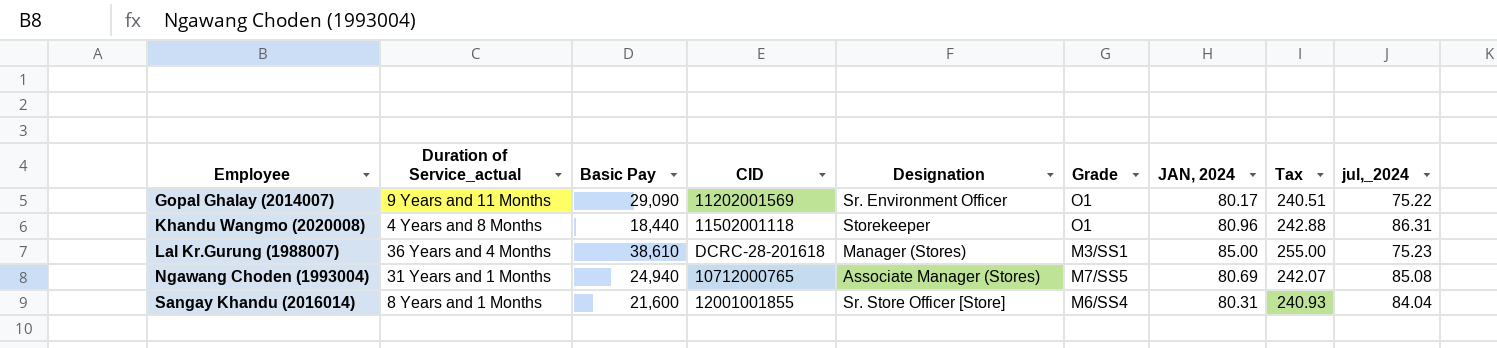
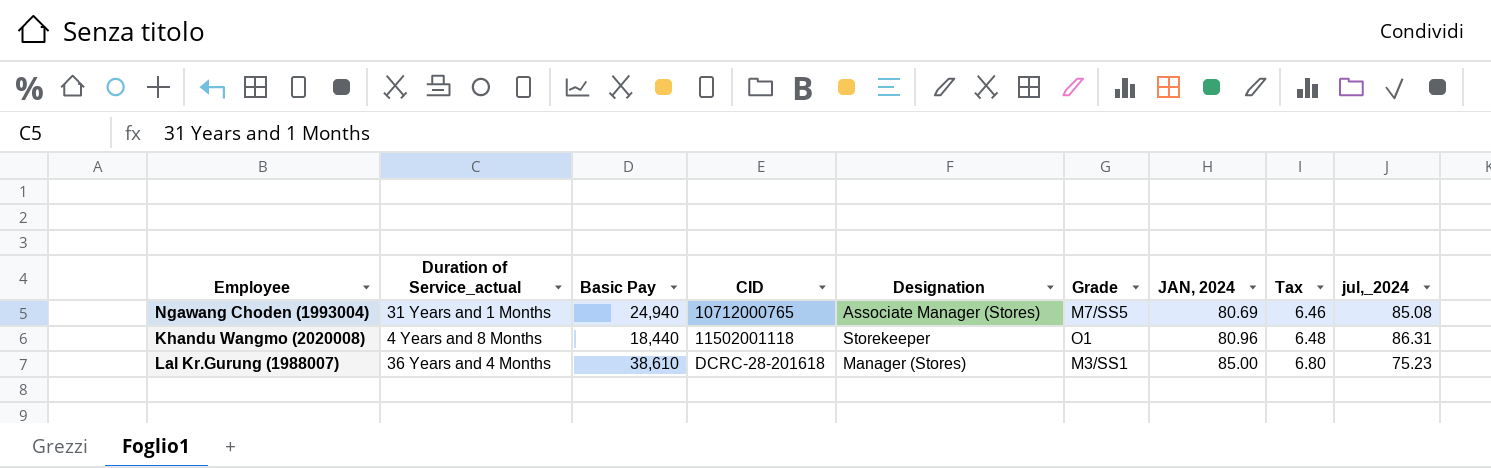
row order: Employee ascending -> CID ascending
column Tax | formula: [JAN, 2024] * 3 -> [JAN, 2024] * 0.08
row Gopal Ghalay (2014007): 9 Years and 11 Months | 29,090 | 11202001569 | Sr. Environment Officer | O1 | 80.17 | 240.51 | 75.22 -> none
row Sangay Khandu (2016014): 8 Years and 1 Months | 21,600 | 12001001855 | Sr. Store Officer [Store] | M6/SS4 | 80.31 | 240.93 | 84.04 -> none

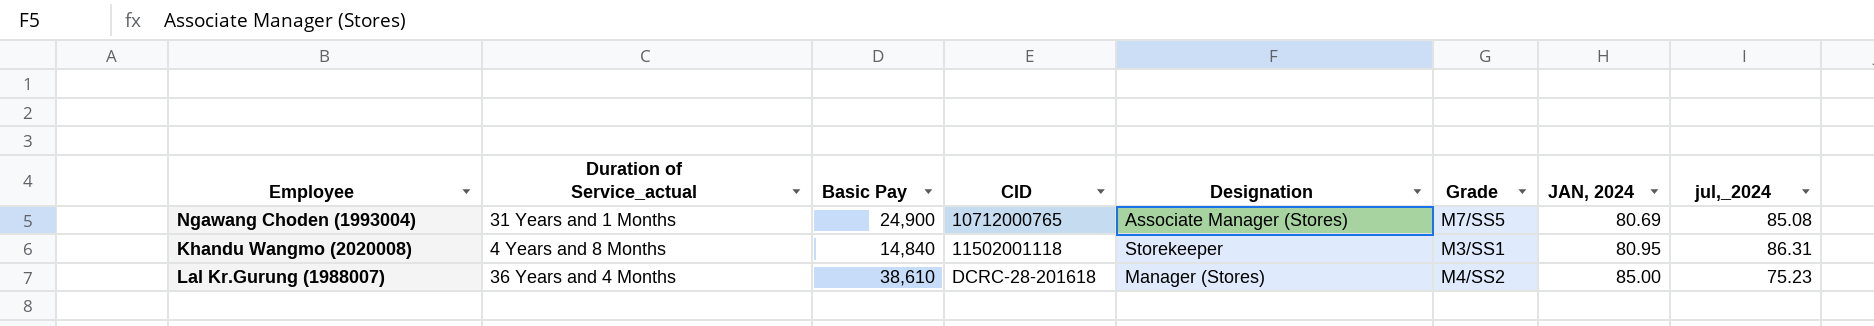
column Tax | formula: [JAN, 2024] * 0.08 -> none
Ngawang Choden (1993004) | Basic Pay: 24,940 -> 24,900
Khandu Wangmo (2020008) | Basic Pay: 18,440 -> 14,840
Khandu Wangmo (2020008) | Grade: O1 -> M3/SS1
Khandu Wangmo (2020008) | JAN, 2024: 80.96 -> 80.95
Lal Kr.Gurung (1988007) | Grade: M3/SS1 -> M4/SS2

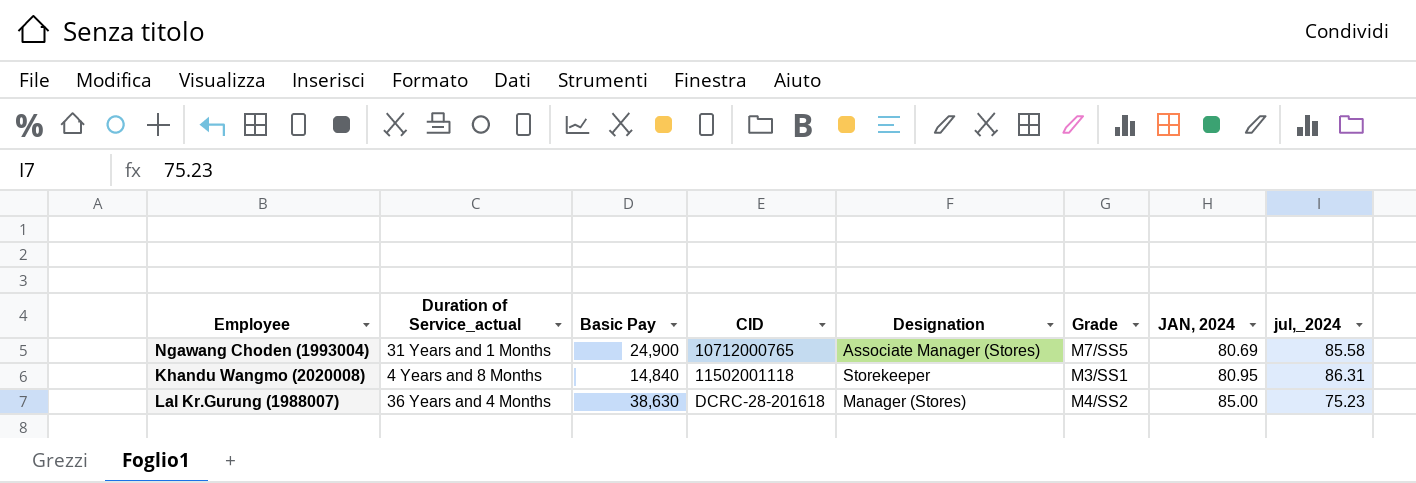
Ngawang Choden (1993004) | jul,_2024: 85.08 -> 85.58
Lal Kr.Gurung (1988007) | Basic Pay: 38,610 -> 38,630

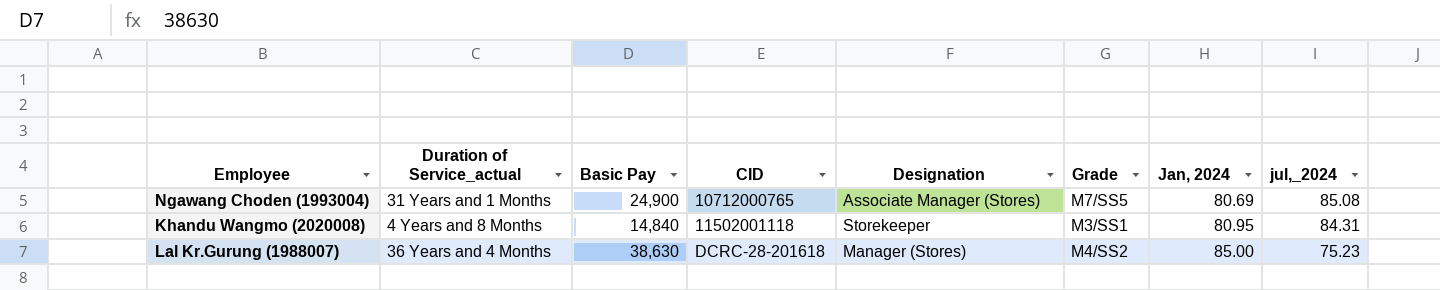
column name: JAN, 2024 -> Jan, 2024
Ngawang Choden (1993004) | jul,_2024: 85.58 -> 85.08
Khandu Wangmo (2020008) | jul,_2024: 86.31 -> 84.31

